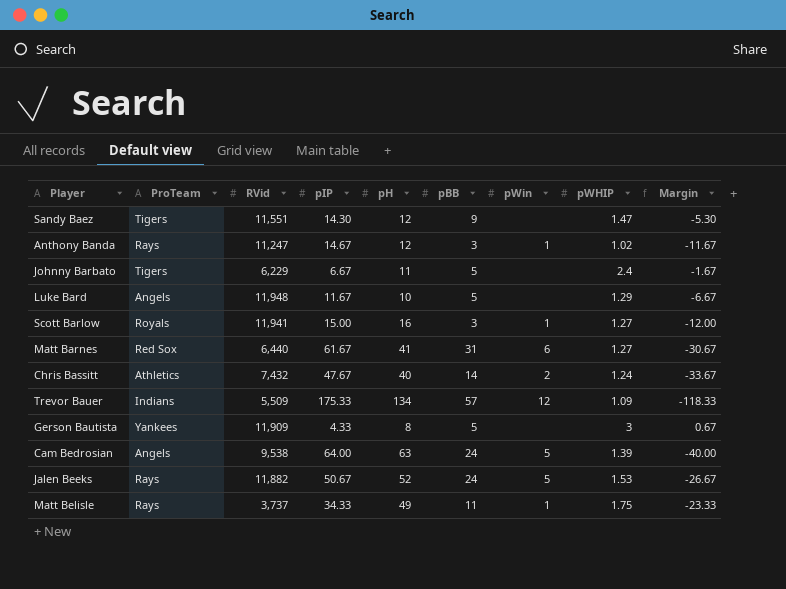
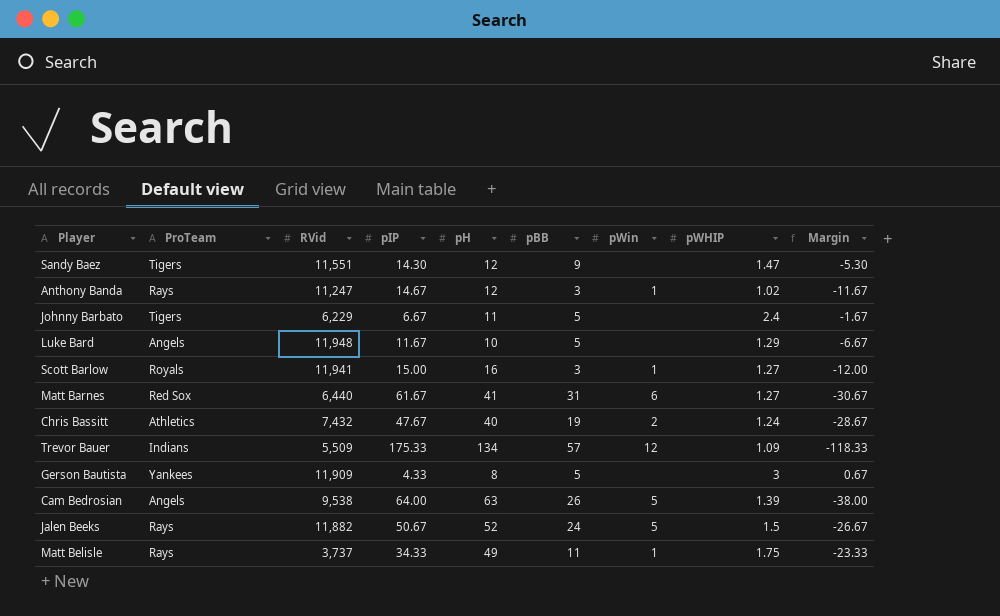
Chris Bassitt | pBB: 14 -> 19
Chris Bassitt | Margin: -33.67 -> -28.67
Cam Bedrosian | pBB: 24 -> 26
Cam Bedrosian | Margin: -40.00 -> -38.00
Jalen Beeks | pWHIP: 1.53 -> 1.5

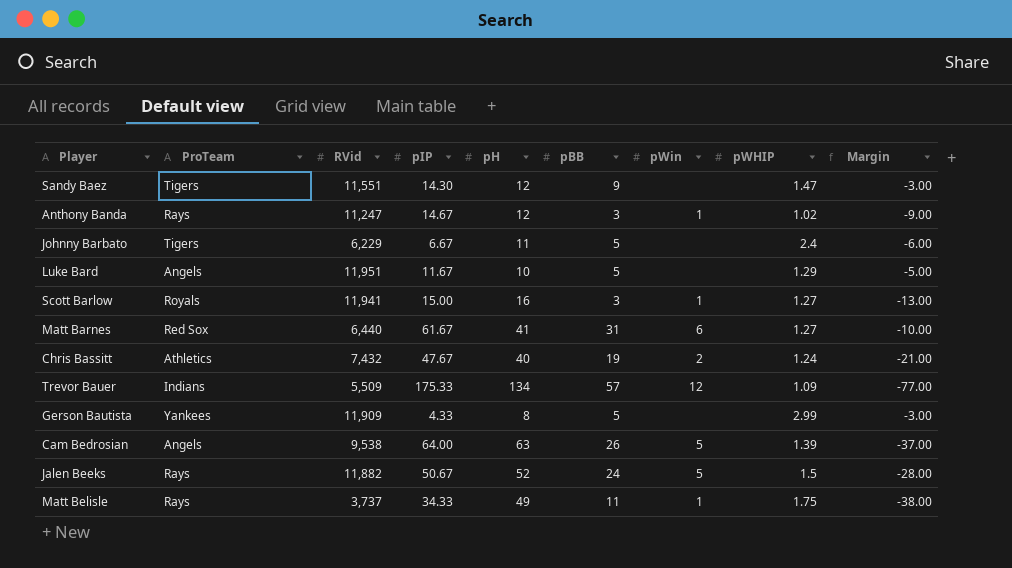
column Margin | formula: [pBB] - [pIP] -> [pBB] - [pH]
Luke Bard | RVid: 11,948 -> 11,951
Gerson Bautista | pWHIP: 3 -> 2.99

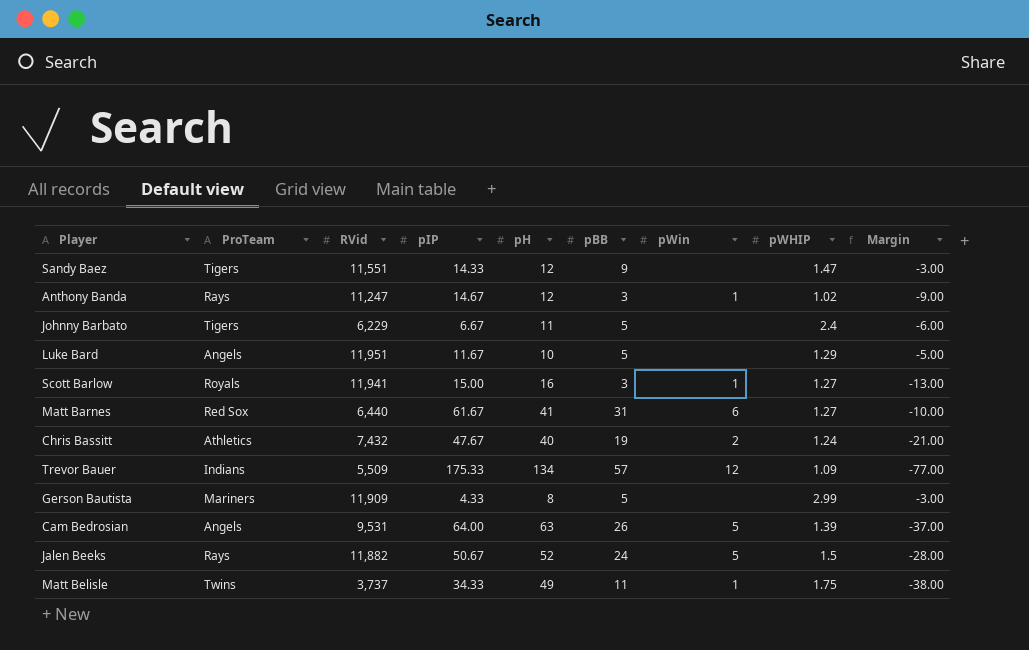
Sandy Baez | pIP: 14.30 -> 14.33
Gerson Bautista | ProTeam: Yankees -> Mariners
Cam Bedrosian | RVid: 9,538 -> 9,531
Matt Belisle | ProTeam: Rays -> Twins

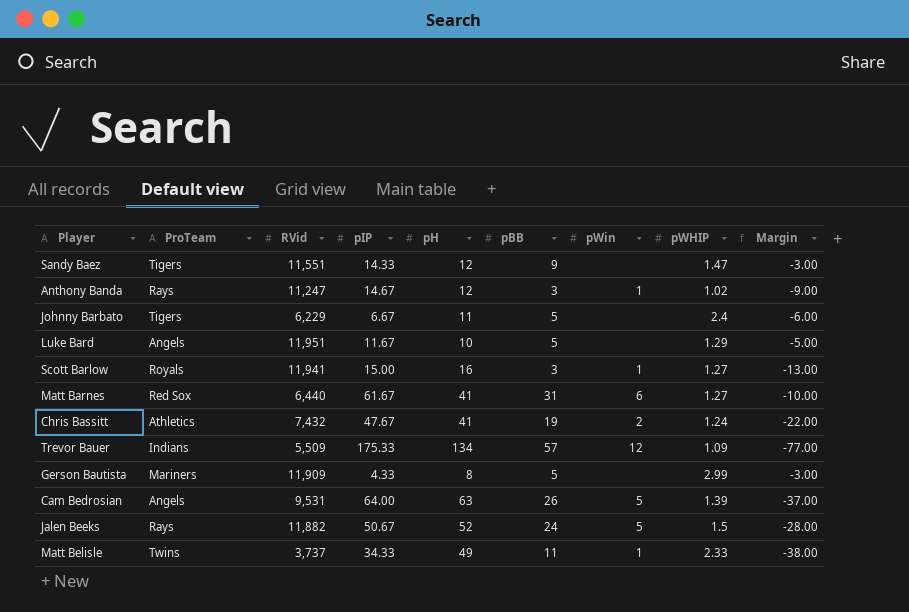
Chris Bassitt | pH: 40 -> 41
Chris Bassitt | Margin: -21.00 -> -22.00
Matt Belisle | pWHIP: 1.75 -> 2.33

